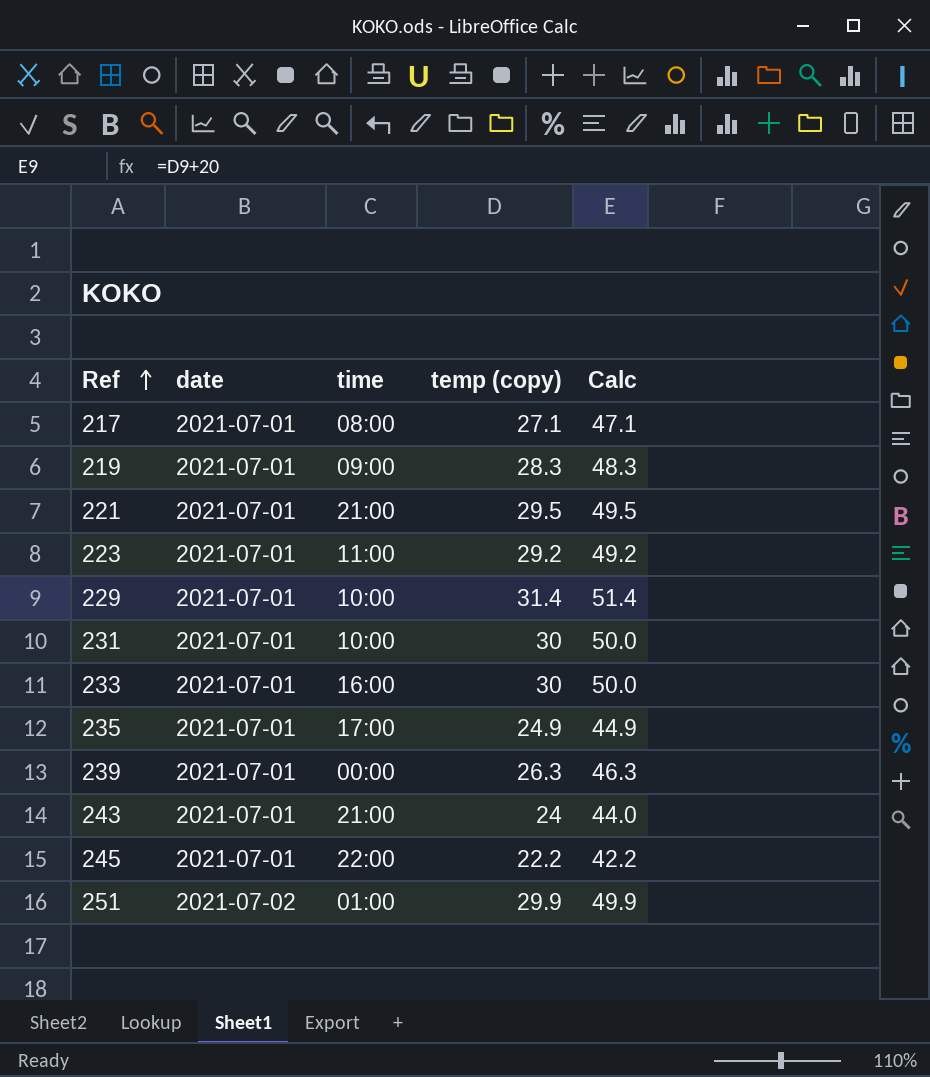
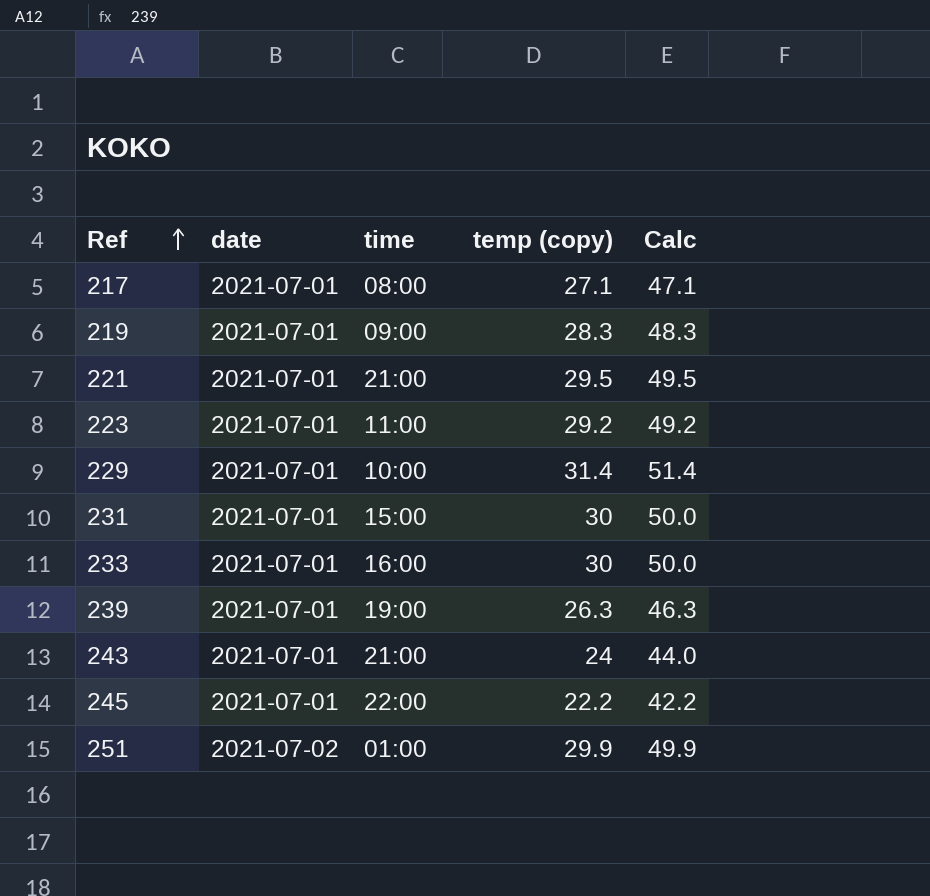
row 235: 2021-07-01 | 17:00 | 24.9 | 44.9 -> none
231 | time: 10:00 -> 15:00
239 | time: 00:00 -> 19:00

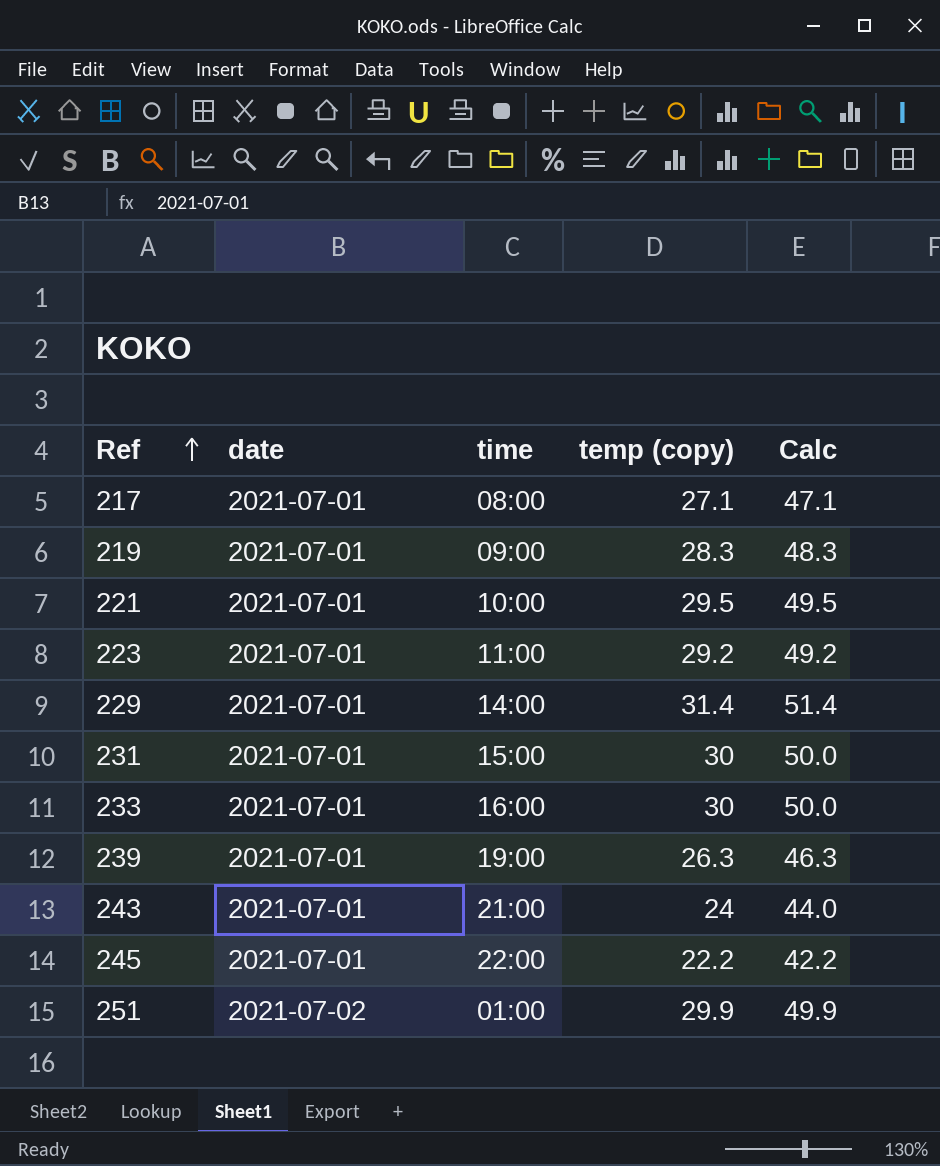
221 | time: 21:00 -> 10:00
229 | time: 10:00 -> 14:00

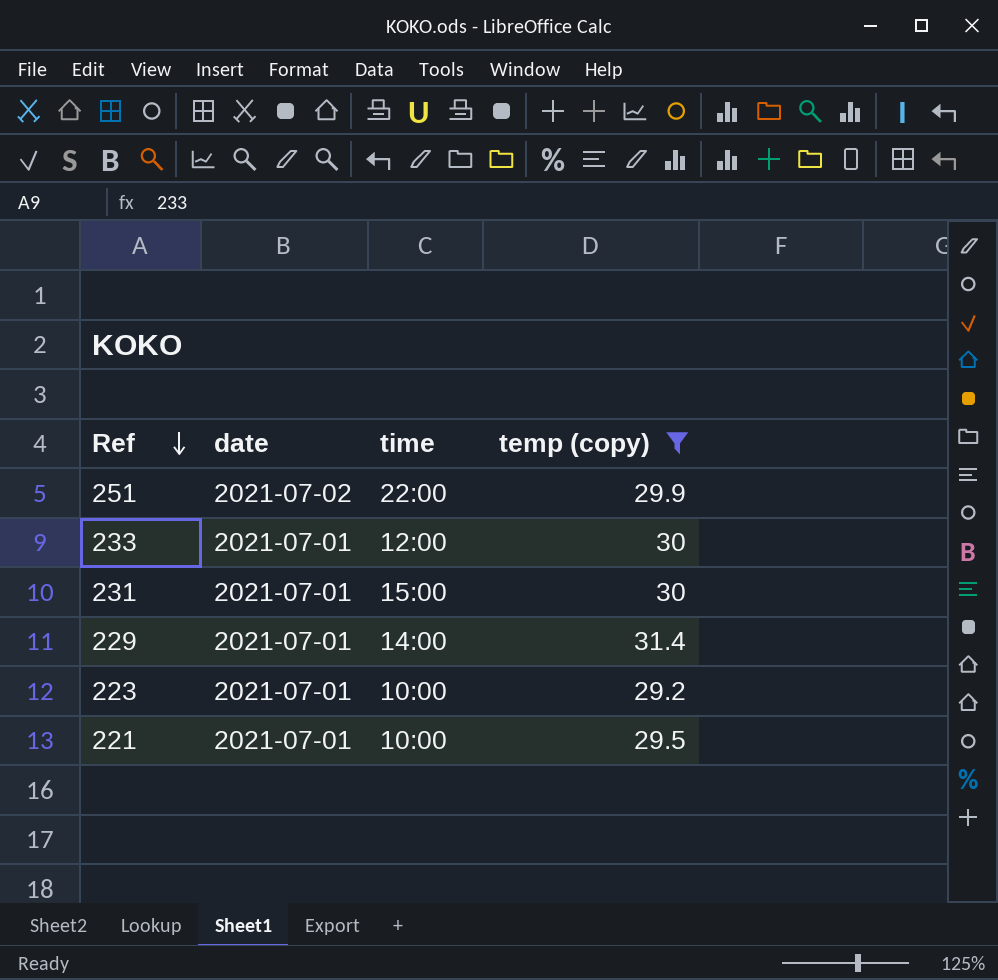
filter: none -> temp (copy) >= 29.2
row order: Ref ascending -> Ref descending
column Calc | formula: [temp (copy)] + 20 -> none
251 | time: 01:00 -> 22:00
233 | time: 16:00 -> 12:00
223 | time: 11:00 -> 10:00

